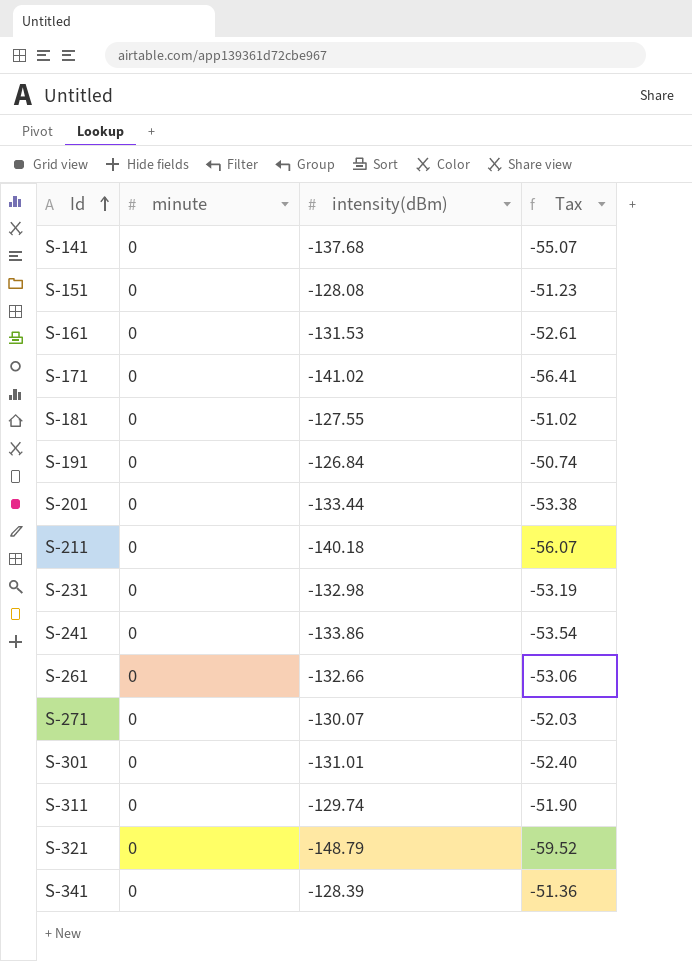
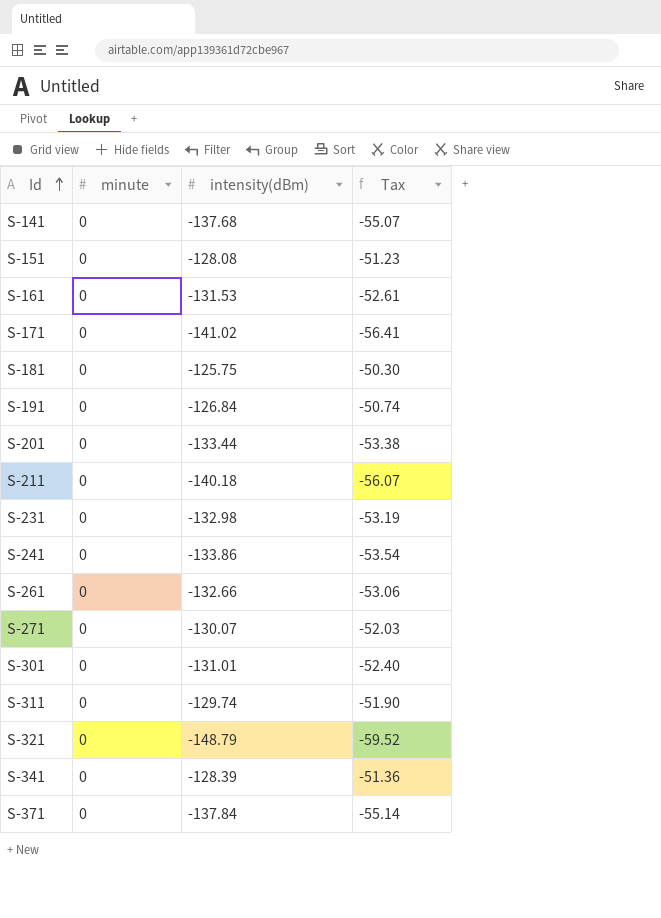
S-181 | intensity(dBm): -127.55 -> -125.75
S-181 | Tax: -51.02 -> -50.30
row S-371: none -> 0 | -137.84 | -55.14

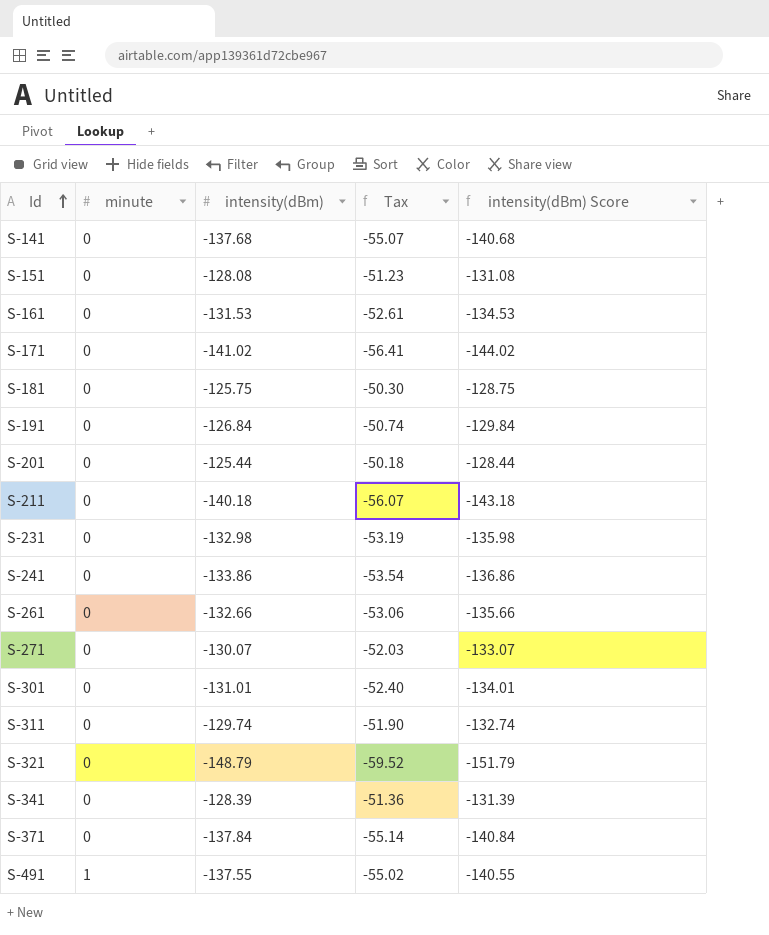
column intensity(dBm) Score | formula: none -> [intensity(dBm)] - 3
S-201 | intensity(dBm): -133.44 -> -125.44
S-201 | Tax: -53.38 -> -50.18
row S-491: none -> 1 | -137.55 | -55.02 | -140.55

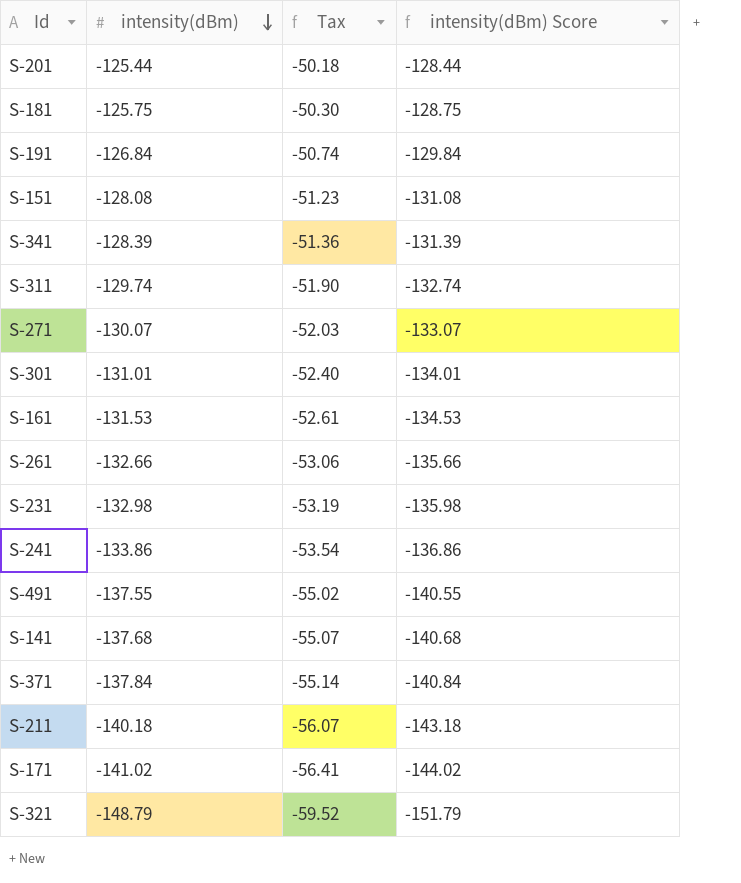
row order: Id ascending -> intensity(dBm) descending
column minute | position: 2 -> none

